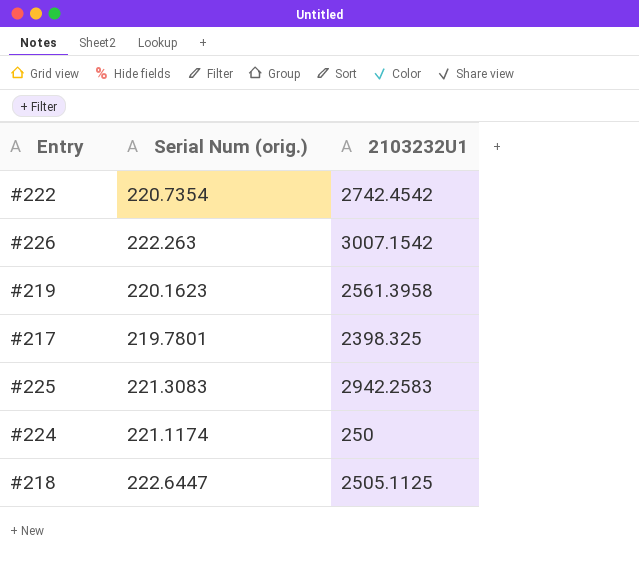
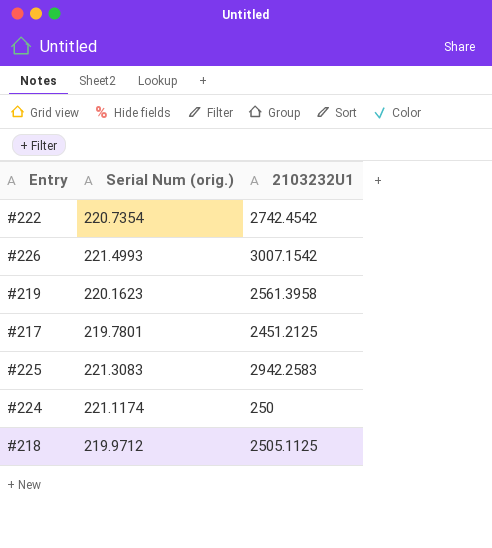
#226 | Serial Num (orig.): 222.263 -> 221.4993
#217 | 2103232U1: 2398.325 -> 2451.2125
#218 | Serial Num (orig.): 222.6447 -> 219.9712

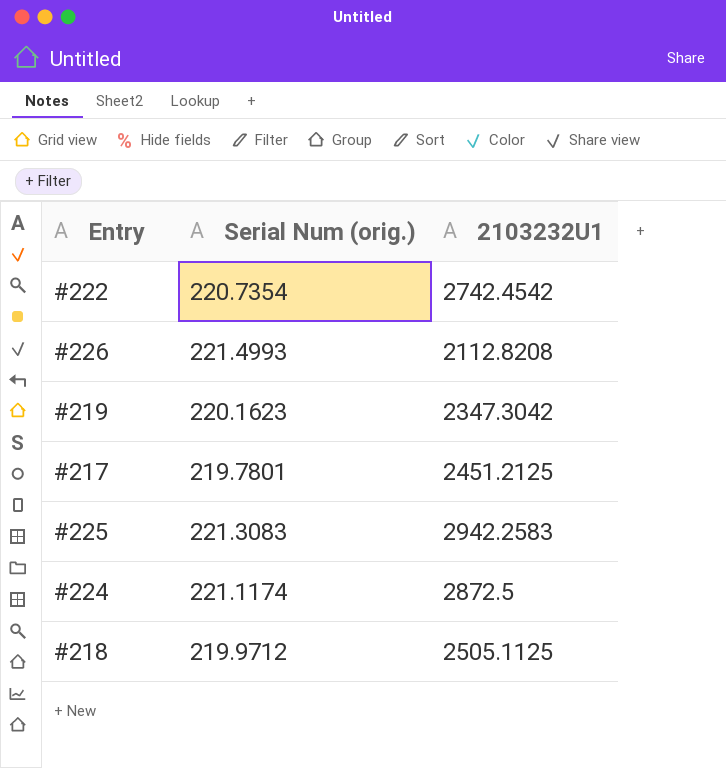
#226 | 2103232U1: 3007.1542 -> 2112.8208
#219 | 2103232U1: 2561.3958 -> 2347.3042
#224 | 2103232U1: 250 -> 2872.5

